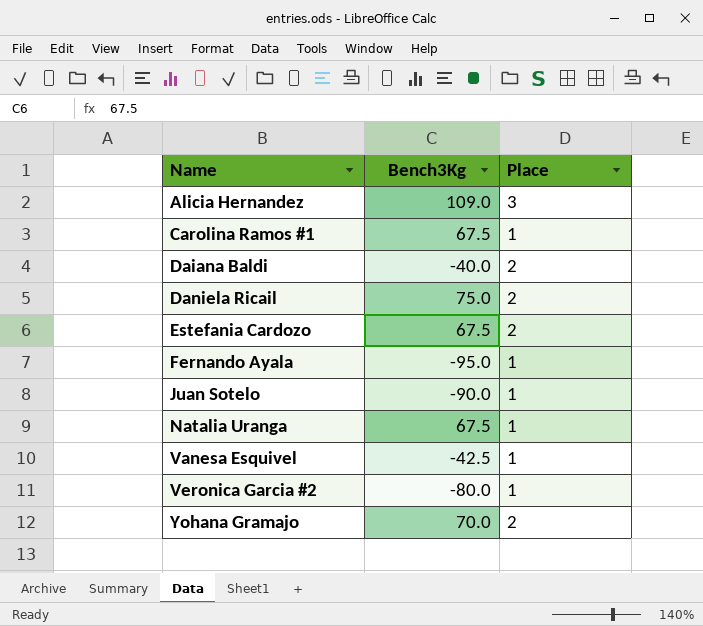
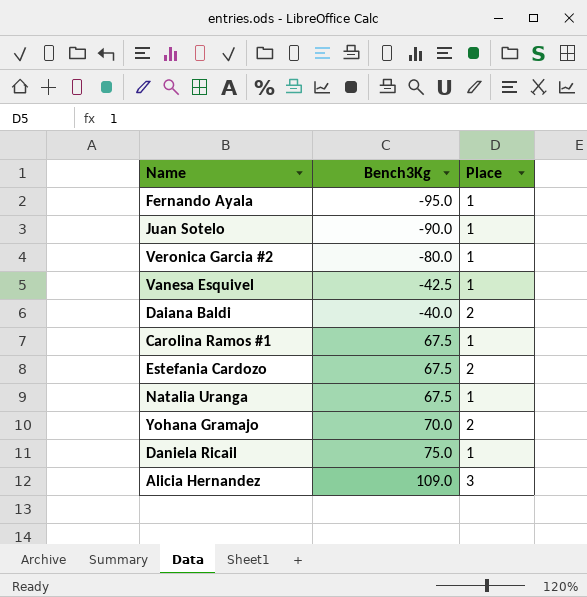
row order: Name ascending -> Bench3Kg ascending
Daniela Ricail | Place: 2 -> 1

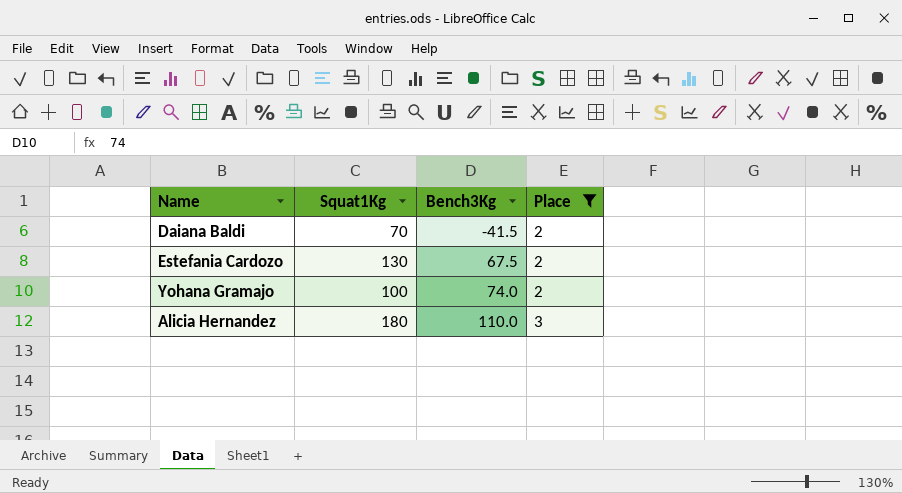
filter: none -> Place != 1
column Squat1Kg | position: none -> 2
Daiana Baldi | Bench3Kg: -40.0 -> -41.5
Yohana Gramajo | Bench3Kg: 70.0 -> 74.0
Alicia Hernandez | Bench3Kg: 109.0 -> 110.0

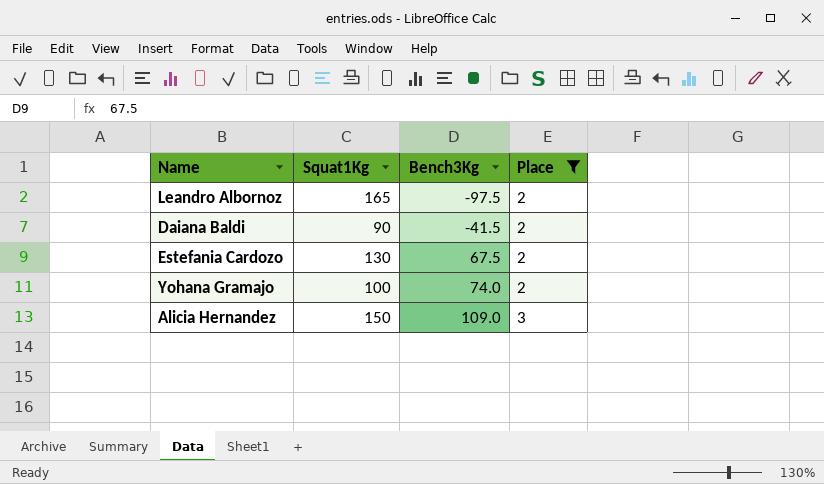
row Leandro Albornoz: none -> 165 | -97.5 | 2
Daiana Baldi | Squat1Kg: 70 -> 90
Alicia Hernandez | Squat1Kg: 180 -> 150
Alicia Hernandez | Bench3Kg: 110.0 -> 109.0

